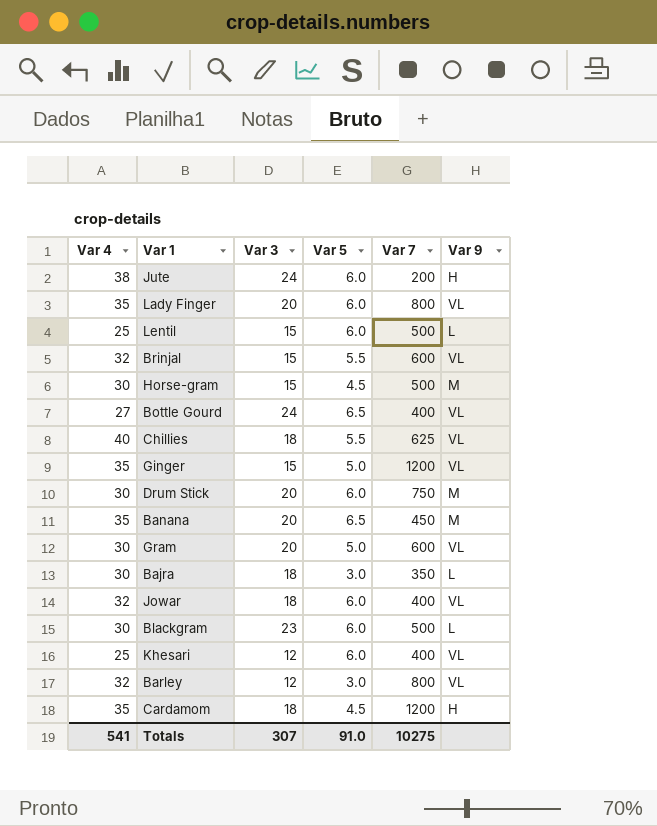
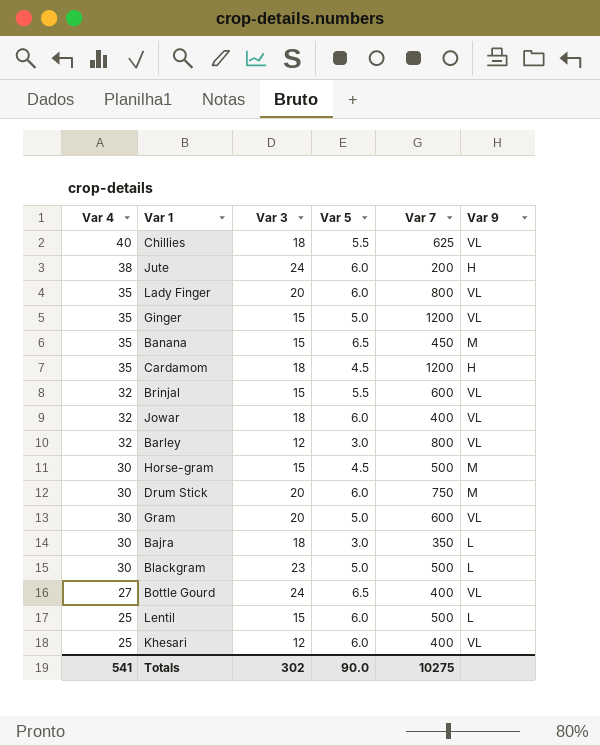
row order: none -> Var 4 descending
Banana | Var 3: 20 -> 15
Blackgram | Var 5: 6.0 -> 5.0
Totals | Var 3: 307 -> 302
Totals | Var 5: 91.0 -> 90.0

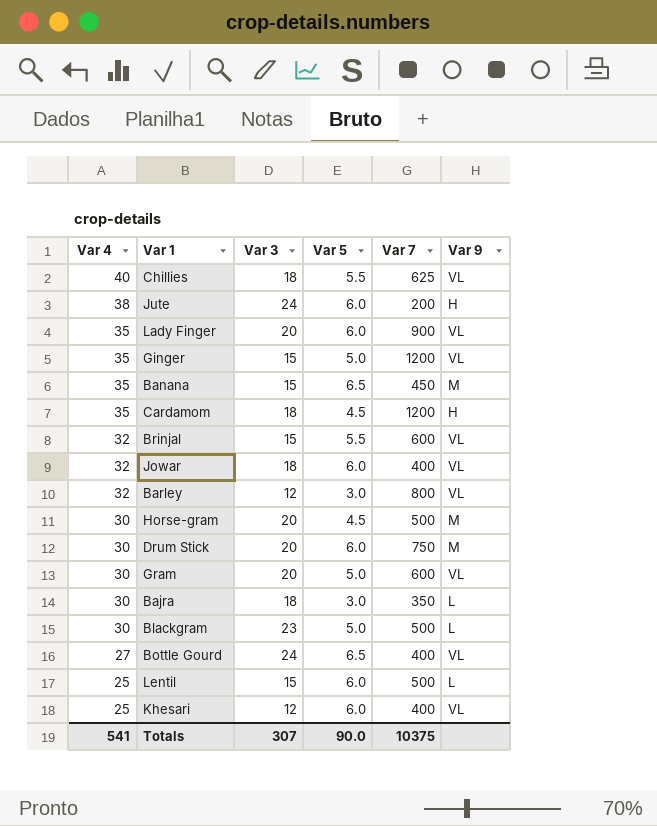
Lady Finger | Var 7: 800 -> 900
Horse-gram | Var 3: 15 -> 20
Totals | Var 3: 302 -> 307
Totals | Var 7: 10275 -> 10375

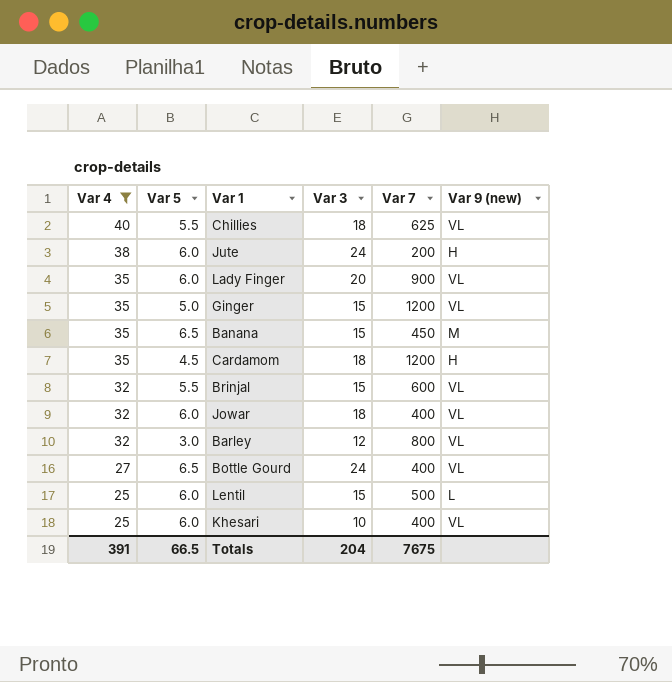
filter: none -> Var 4 != 30
column Var 5 | position: 4 -> 2
column name: Var 9 -> Var 9 (new)
Khesari | Var 3: 12 -> 10
Totals | Var 4: 541 -> 391
Totals | Var 5: 90.0 -> 66.5
Totals | Var 3: 307 -> 204
Totals | Var 7: 10375 -> 7675

